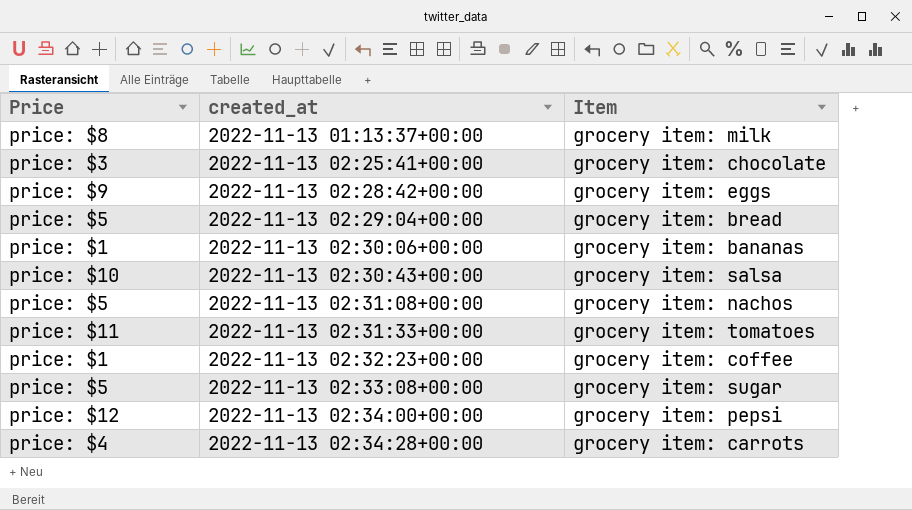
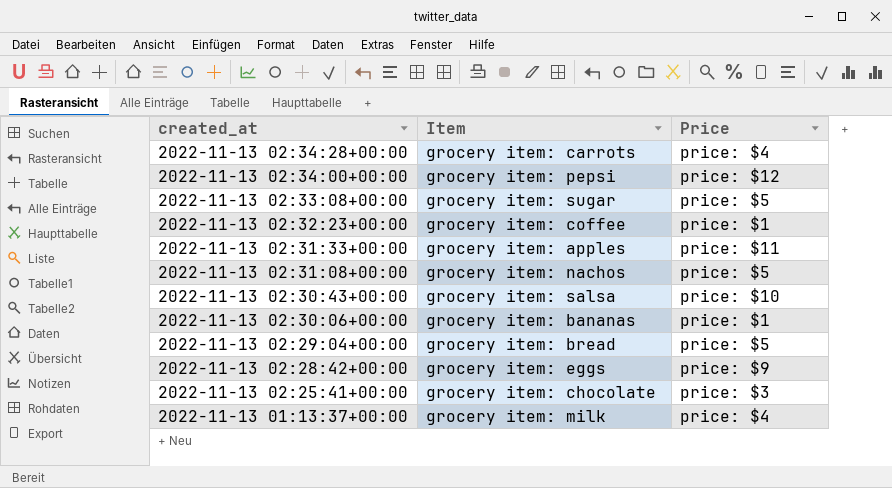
row order: created_at ascending -> created_at descending
column Price | position: 1 -> 3
2022-11-13 02:31:33+00:00 | Item: grocery item: tomatoes -> grocery item: apples
2022-11-13 01:13:37+00:00 | Price: price: $8 -> price: $4

